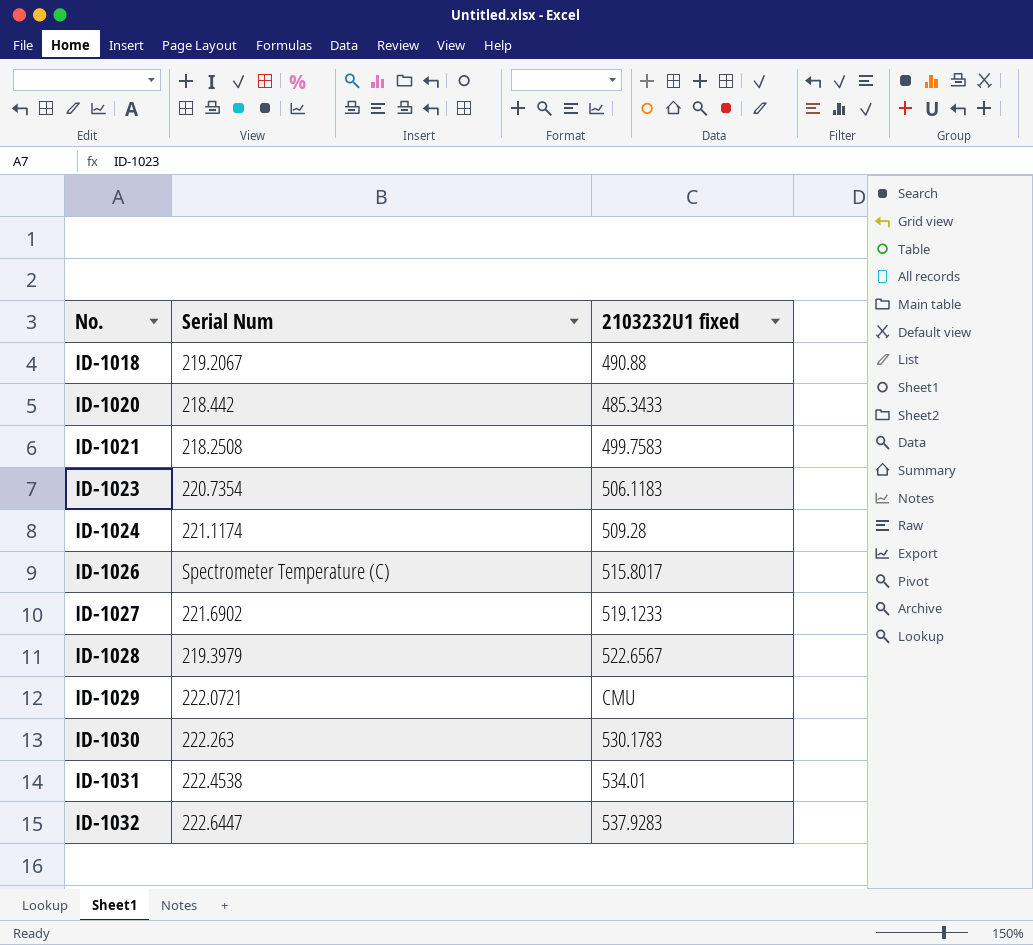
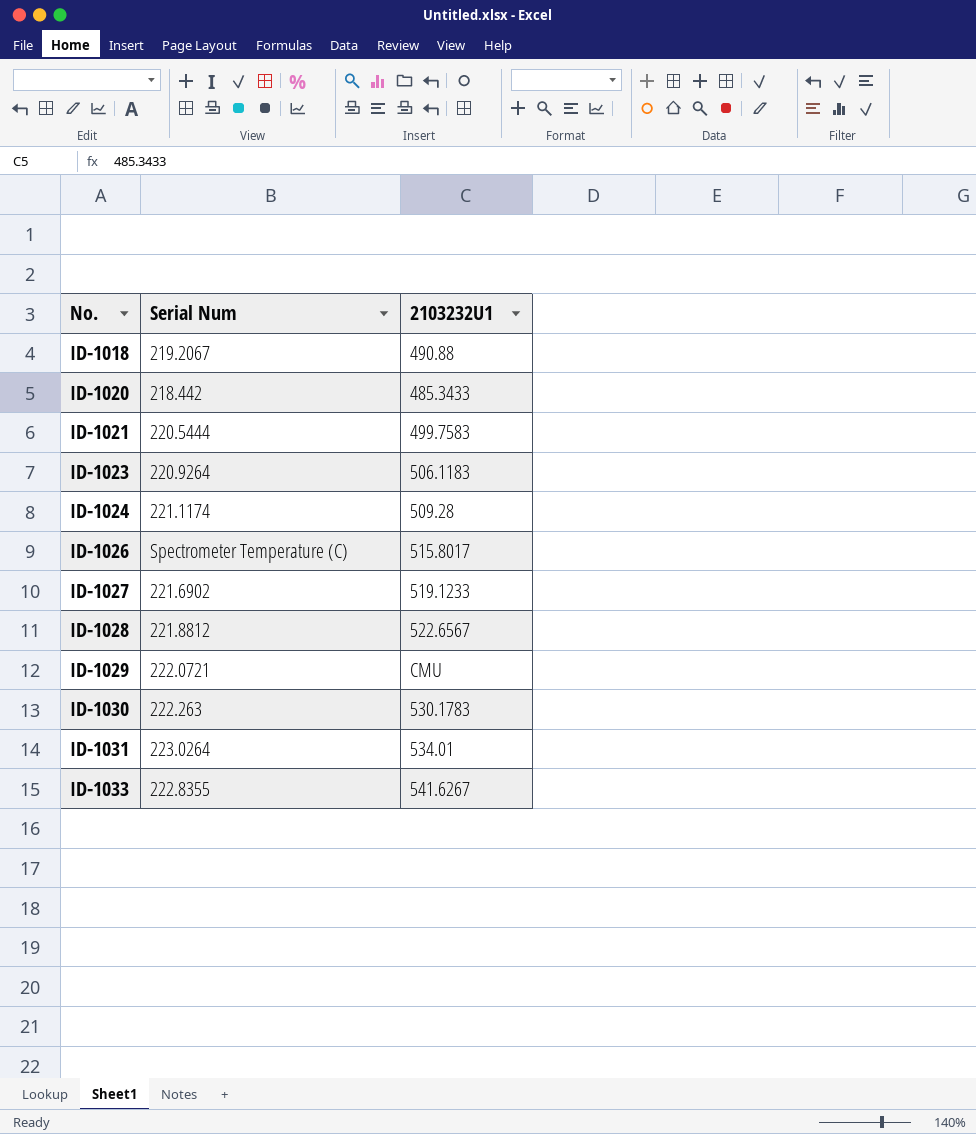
column name: 2103232U1 fixed -> 2103232U1
row ID-1032: 222.6447 | 537.9283 -> none
ID-1021 | Serial Num: 218.2508 -> 220.5444
ID-1023 | Serial Num: 220.7354 -> 220.9264
ID-1028 | Serial Num: 219.3979 -> 221.8812
ID-1031 | Serial Num: 222.4538 -> 223.0264
row ID-1033: none -> 222.8355 | 541.6267

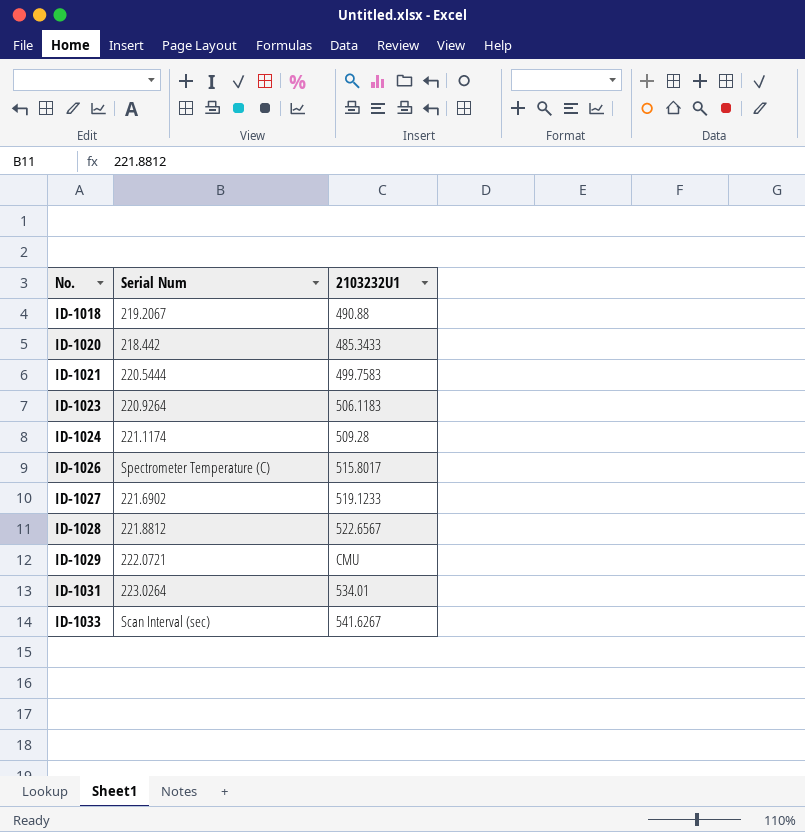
row ID-1030: 222.263 | 530.1783 -> none
ID-1033 | Serial Num: 222.8355 -> Scan Interval (sec)

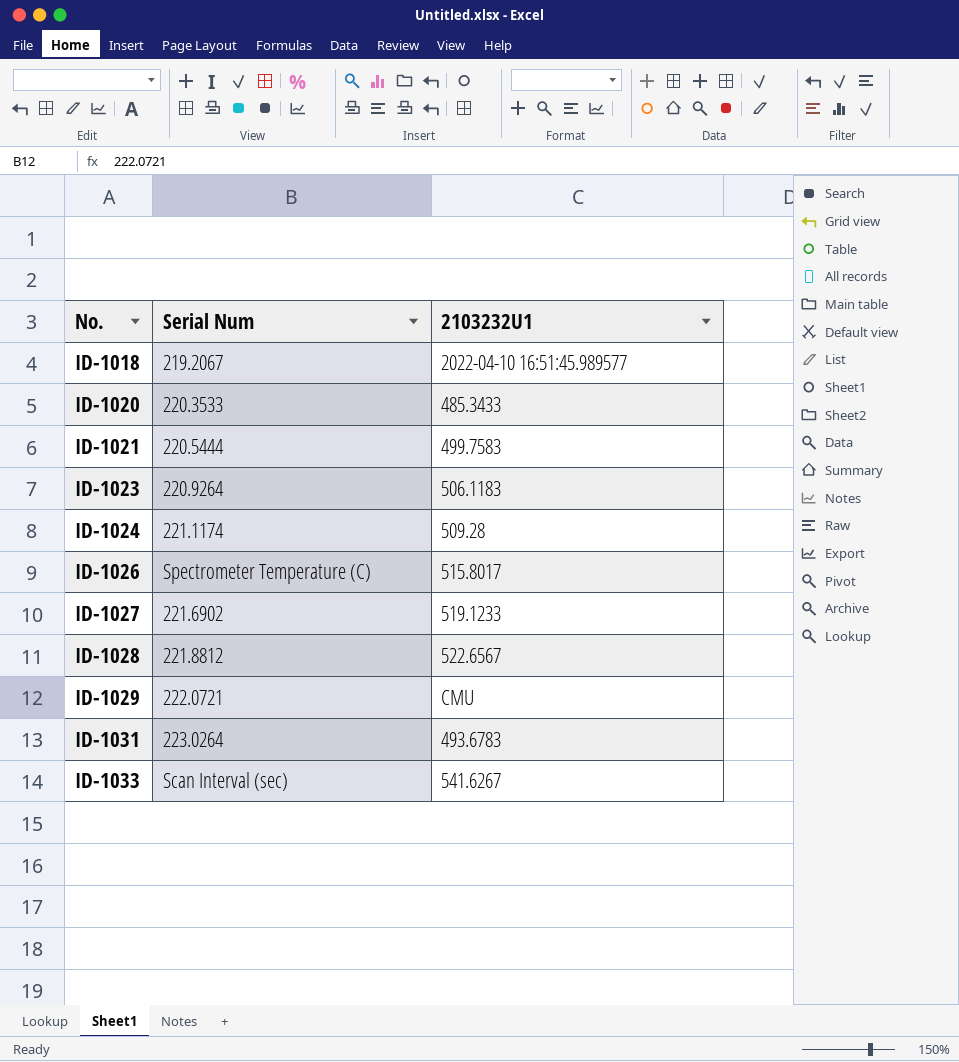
ID-1018 | 2103232U1: 490.88 -> 2022-04-10 16:51:45.989577
ID-1020 | Serial Num: 218.442 -> 220.3533
ID-1031 | 2103232U1: 534.01 -> 493.6783

